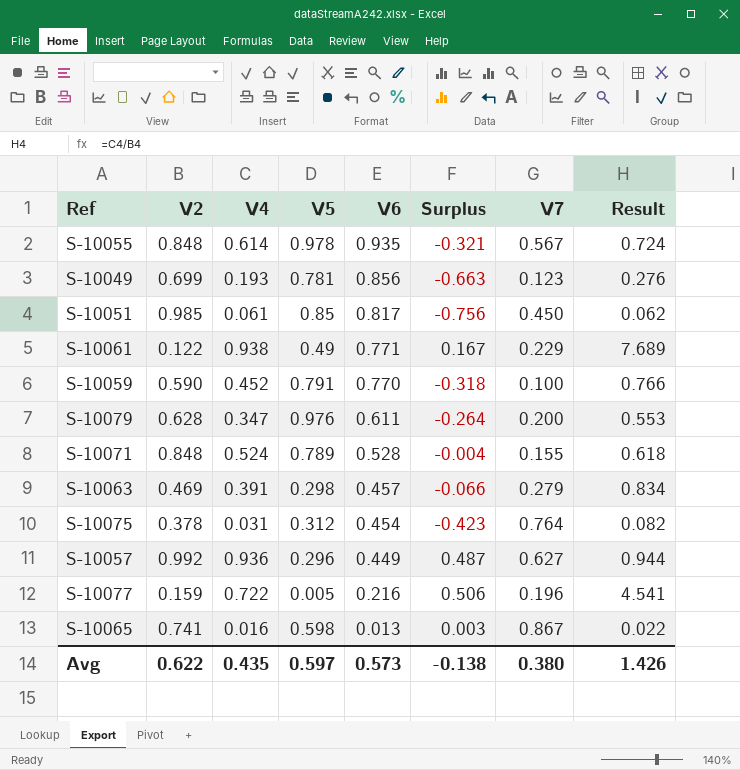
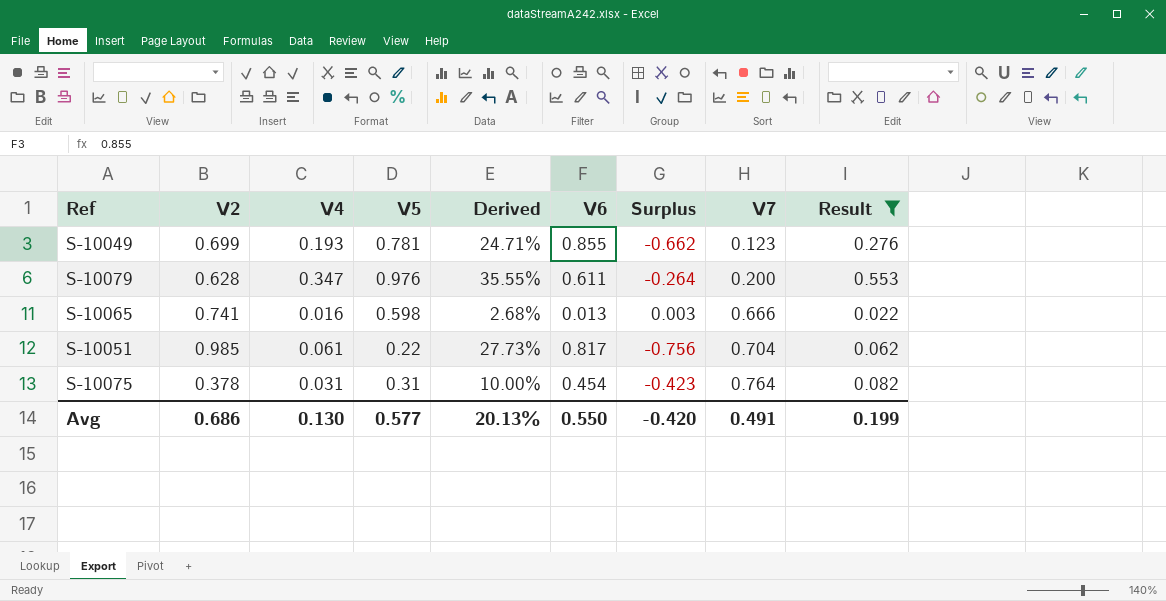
filter: none -> Result <= 0.553
row order: V6 descending -> V7 ascending
column Derived | formula: none -> [V4] / [V5]
S-10049 | V6: 0.856 -> 0.855
S-10049 | Surplus: -0.663 -> -0.662
S-10065 | V7: 0.867 -> 0.666
S-10051 | V5: 0.85 -> 0.22
S-10051 | V7: 0.450 -> 0.704
S-10075 | V5: 0.312 -> 0.31
Avg | V2: 0.622 -> 0.686
Avg | V4: 0.435 -> 0.130
Avg | V5: 0.597 -> 0.577
Avg | V6: 0.573 -> 0.550
Avg | Surplus: -0.138 -> -0.420
Avg | V7: 0.380 -> 0.491
Avg | Result: 1.426 -> 0.199

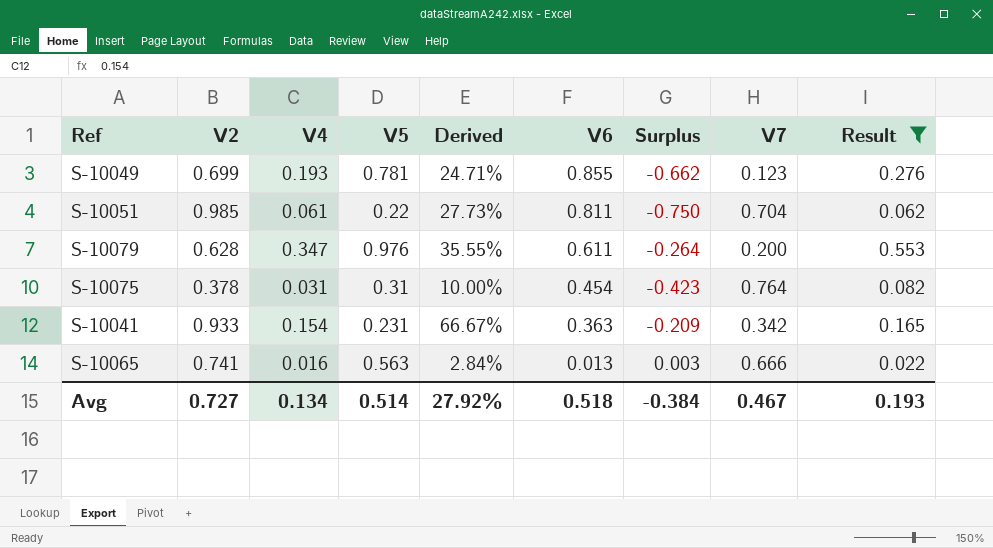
row order: V7 ascending -> V6 descending
S-10051 | V6: 0.817 -> 0.811
S-10051 | Surplus: -0.756 -> -0.750
row S-10041: none -> 0.933 | 0.154 | 0.231 | 66.67% | 0.363 | -0.209 | 0.342 | 0.165
S-10065 | V5: 0.598 -> 0.563
S-10065 | Derived: 2.68% -> 2.84%
Avg | V2: 0.686 -> 0.727
Avg | V4: 0.130 -> 0.134
Avg | V5: 0.577 -> 0.514
Avg | Derived: 20.13% -> 27.92%
Avg | V6: 0.550 -> 0.518
Avg | Surplus: -0.420 -> -0.384
Avg | V7: 0.491 -> 0.467
Avg | Result: 0.199 -> 0.193

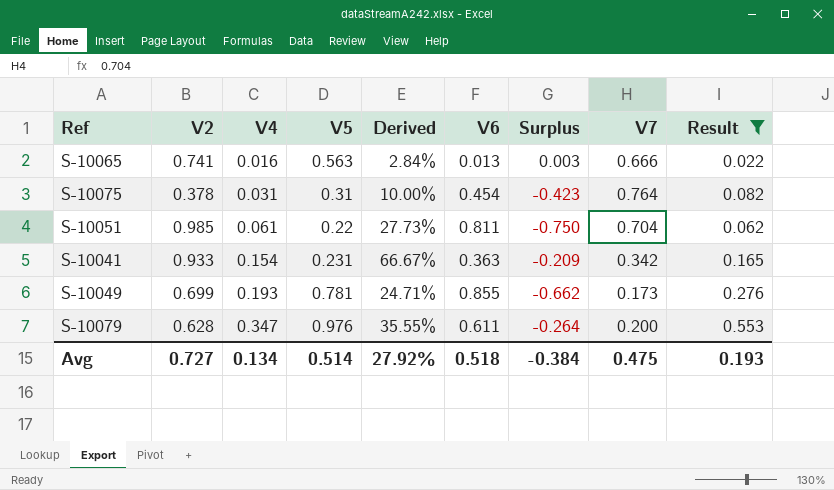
row order: V6 descending -> V4 ascending
S-10049 | V7: 0.123 -> 0.173
Avg | V7: 0.467 -> 0.475

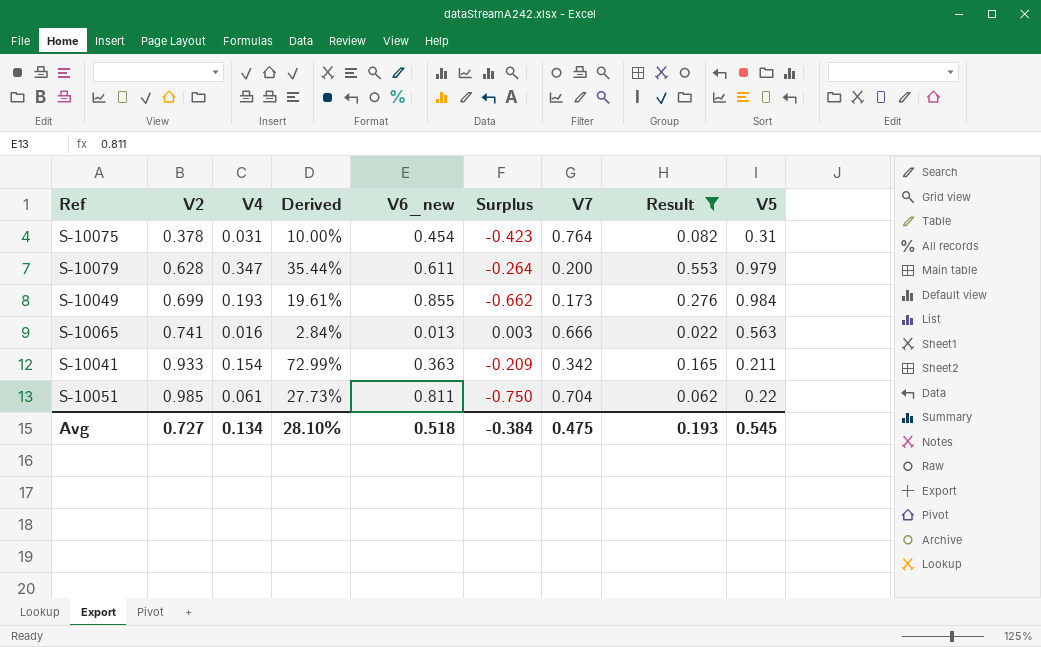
row order: V4 ascending -> V2 ascending
column name: V6 -> V6_new
column V5 | position: 4 -> 9
S-10079 | Derived: 35.55% -> 35.44%
S-10079 | V5: 0.976 -> 0.979
S-10049 | Derived: 24.71% -> 19.61%
S-10049 | V5: 0.781 -> 0.984
S-10041 | Derived: 66.67% -> 72.99%
S-10041 | V5: 0.231 -> 0.211
Avg | Derived: 27.92% -> 28.10%
Avg | V5: 0.514 -> 0.545

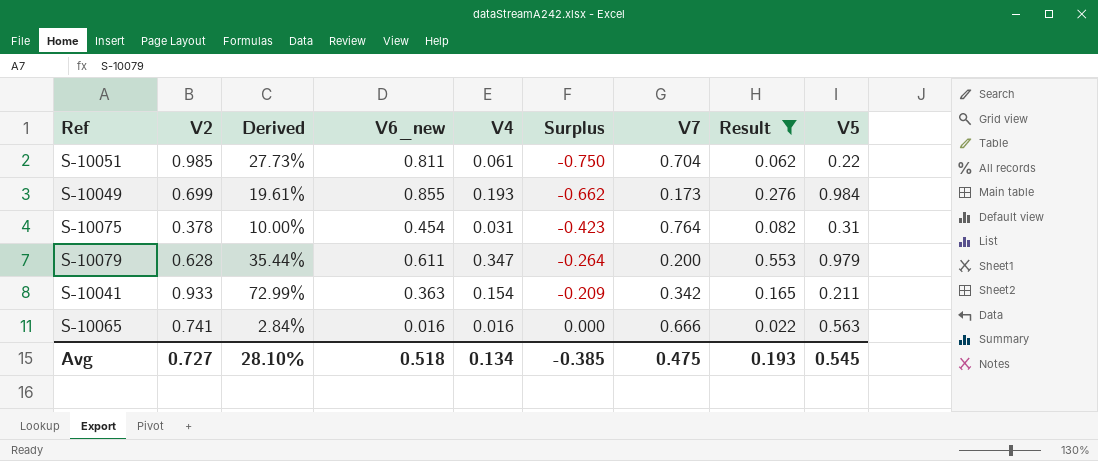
row order: V2 ascending -> Surplus ascending
column V4 | position: 3 -> 5
S-10065 | V6_new: 0.013 -> 0.016
S-10065 | Surplus: 0.003 -> 0.000
Avg | Surplus: -0.384 -> -0.385

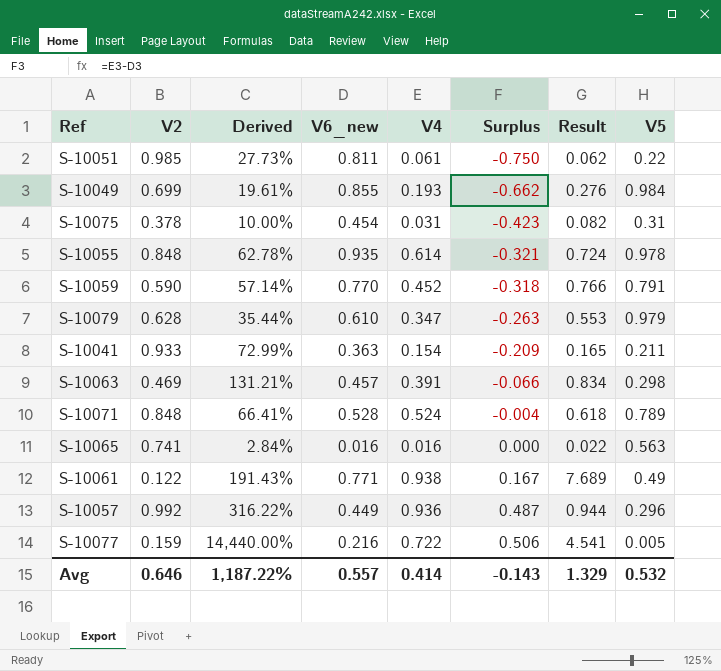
filter: Result <= 0.553 -> none
column V7 | position: 7 -> none
S-10079 | V6_new: 0.611 -> 0.610
S-10079 | Surplus: -0.264 -> -0.263
Avg | V2: 0.727 -> 0.646
Avg | Derived: 28.10% -> 1,187.22%
Avg | V6_new: 0.518 -> 0.557
Avg | V4: 0.134 -> 0.414
Avg | Surplus: -0.385 -> -0.143
Avg | Result: 0.193 -> 1.329
Avg | V5: 0.545 -> 0.532

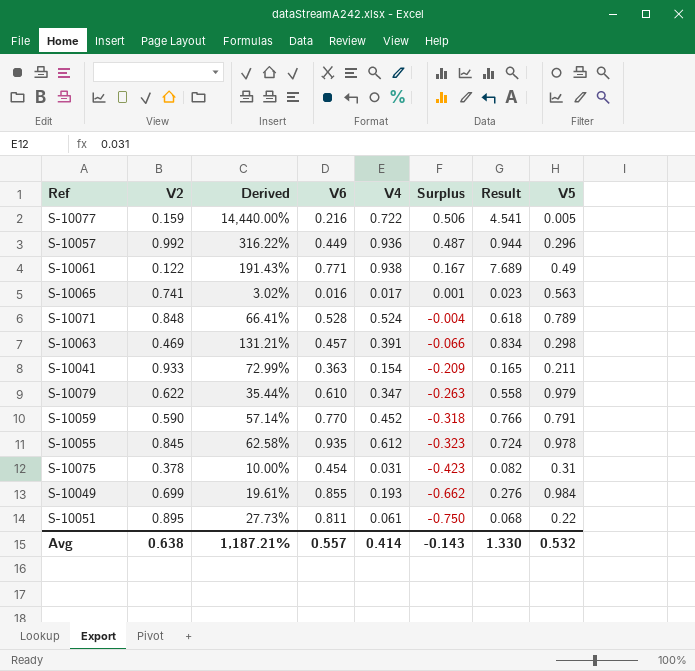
row order: Surplus ascending -> Surplus descending
column name: V6_new -> V6
S-10065 | Derived: 2.84% -> 3.02%
S-10065 | V4: 0.016 -> 0.017
S-10065 | Surplus: 0.000 -> 0.001
S-10065 | Result: 0.022 -> 0.023
S-10079 | V2: 0.628 -> 0.622
S-10079 | Result: 0.553 -> 0.558
S-10055 | V2: 0.848 -> 0.845
S-10055 | Derived: 62.78% -> 62.58%
S-10055 | V4: 0.614 -> 0.612
S-10055 | Surplus: -0.321 -> -0.323
S-10051 | V2: 0.985 -> 0.895
S-10051 | Result: 0.062 -> 0.068
Avg | V2: 0.646 -> 0.638
Avg | Derived: 1,187.22% -> 1,187.21%
Avg | Result: 1.329 -> 1.330

